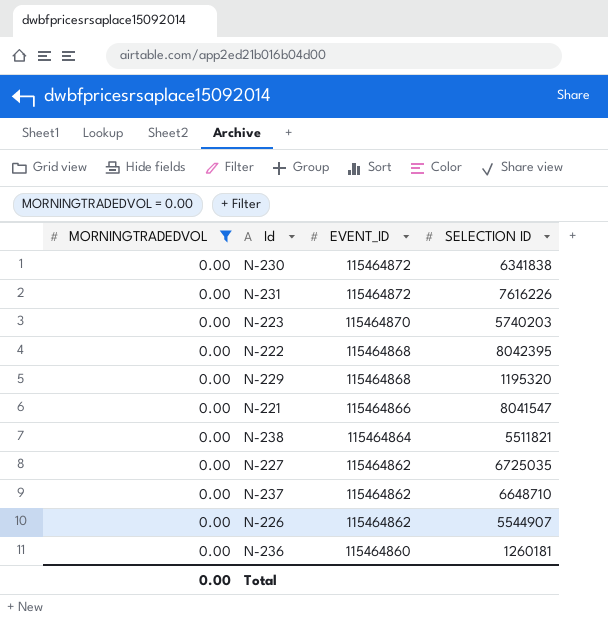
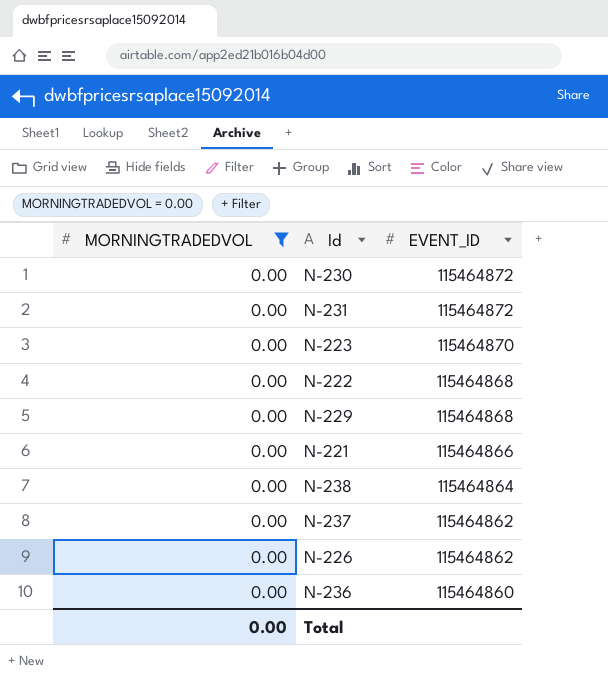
column SELECTION ID | position: 4 -> none
row N-227: 0.00 | 115464862 | 6725035 -> none

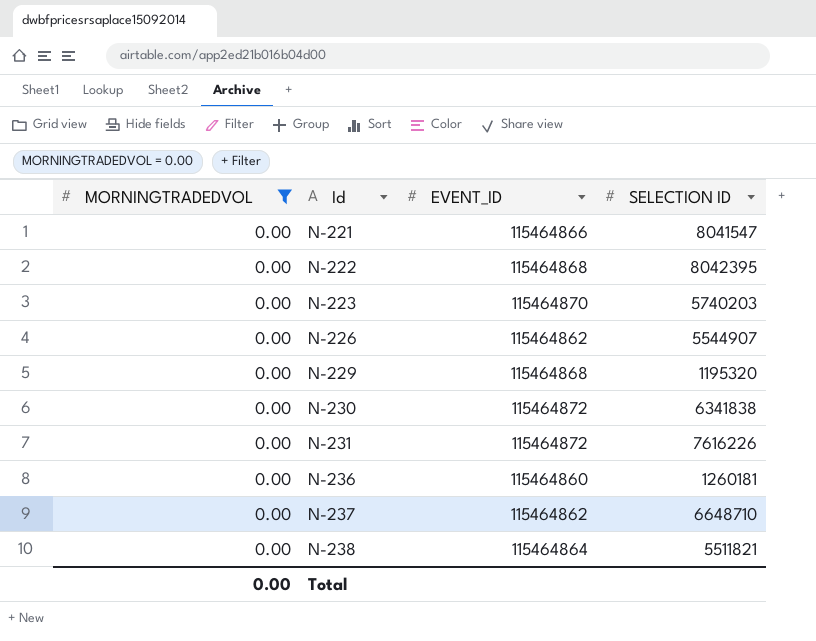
row order: EVENT_ID descending -> Id ascending
column SELECTION ID | position: none -> 4

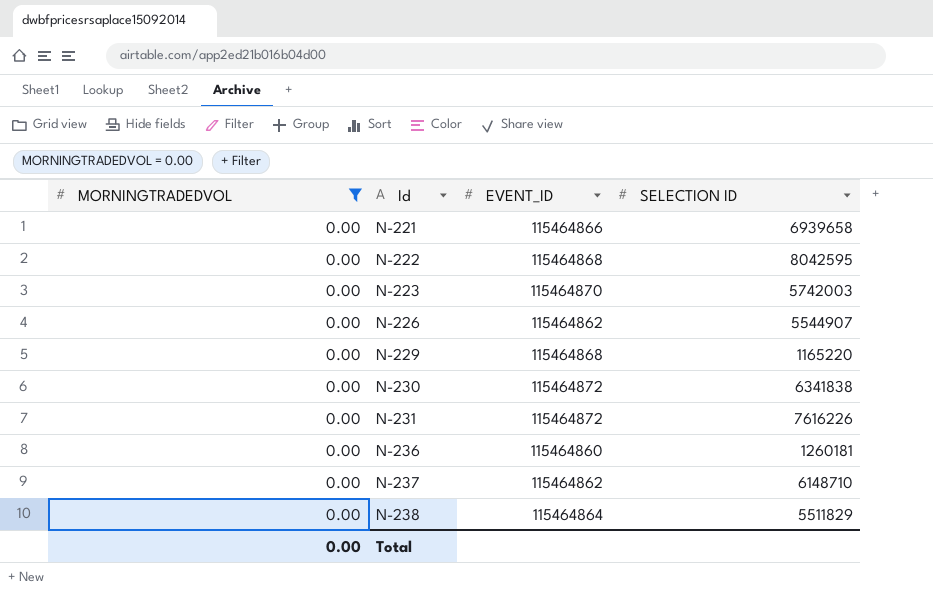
N-221 | SELECTION ID: 8041547 -> 6939658
N-222 | SELECTION ID: 8042395 -> 8042595
N-223 | SELECTION ID: 5740203 -> 5742003
N-229 | SELECTION ID: 1195320 -> 1165220
N-237 | SELECTION ID: 6648710 -> 6148710
N-238 | SELECTION ID: 5511821 -> 5511829

